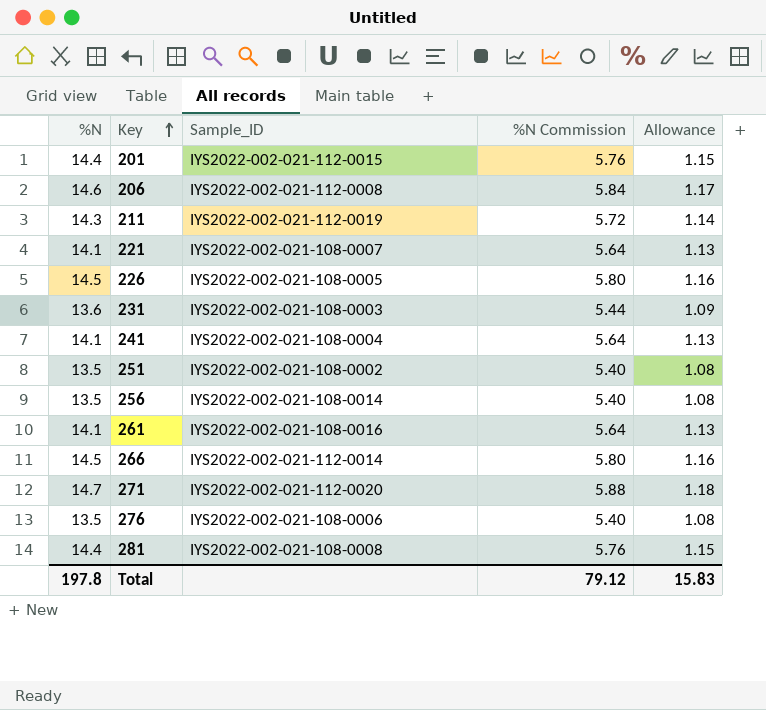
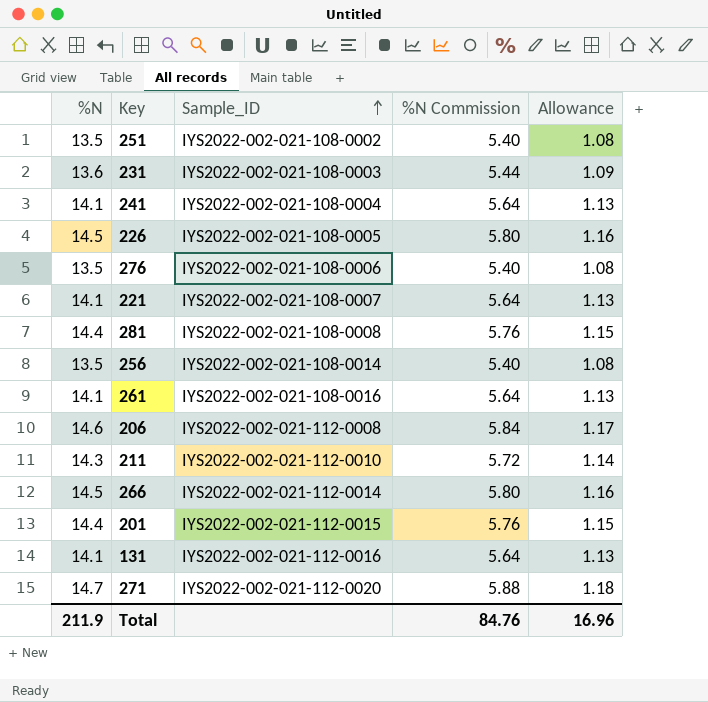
row order: Key ascending -> Sample_ID ascending
211 | Sample_ID: IYS2022-002-021-112-0019 -> IYS2022-002-021-112-0010
row 131: none -> 14.1 | IYS2022-002-021-112-0016 | 5.64 | 1.13
Total | %N: 197.8 -> 211.9
Total | %N Commission: 79.12 -> 84.76
Total | Allowance: 15.83 -> 16.96

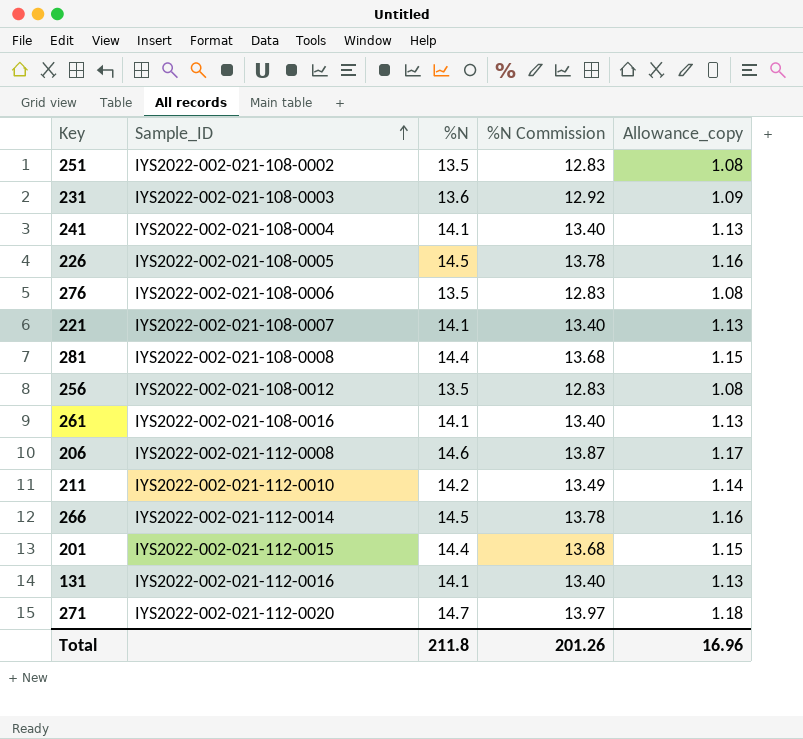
column %N | position: 1 -> 3
column %N Commission | formula: [%N] * 0.4 -> [%N] * 0.95
column name: Allowance -> Allowance_copy
256 | Sample_ID: IYS2022-002-021-108-0014 -> IYS2022-002-021-108-0012
211 | %N: 14.3 -> 14.2
Total | %N: 211.9 -> 211.8
Total | %N Commission: 84.76 -> 201.26

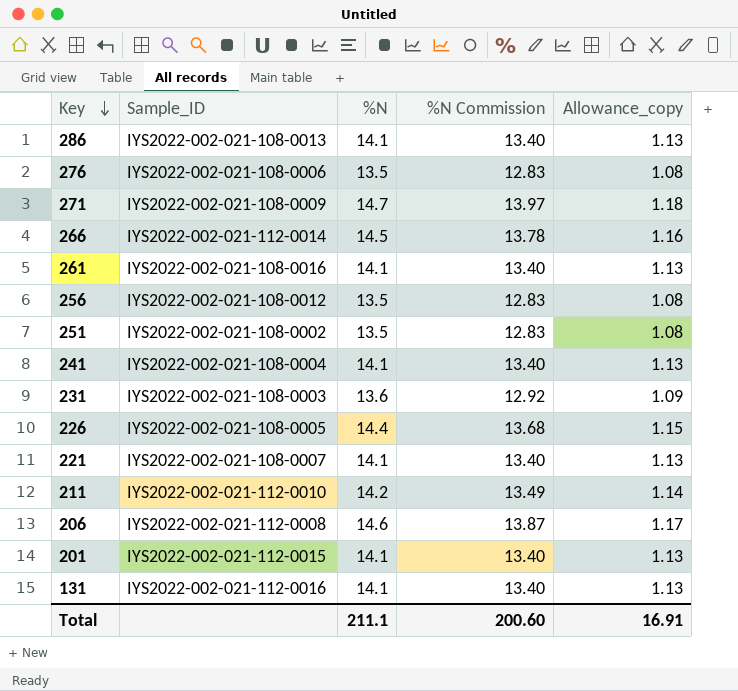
row order: Sample_ID ascending -> Key descending
row 281: IYS2022-002-021-108-0008 | 14.4 | 13.68 | 1.15 -> none
row 286: none -> IYS2022-002-021-108-0013 | 14.1 | 13.40 | 1.13
271 | Sample_ID: IYS2022-002-021-112-0020 -> IYS2022-002-021-108-0009
226 | %N: 14.5 -> 14.4
226 | %N Commission: 13.78 -> 13.68
226 | Allowance_copy: 1.16 -> 1.15
201 | %N: 14.4 -> 14.1
201 | %N Commission: 13.68 -> 13.40
201 | Allowance_copy: 1.15 -> 1.13
Total | %N: 211.8 -> 211.1
Total | %N Commission: 201.26 -> 200.60
Total | Allowance_copy: 16.96 -> 16.91

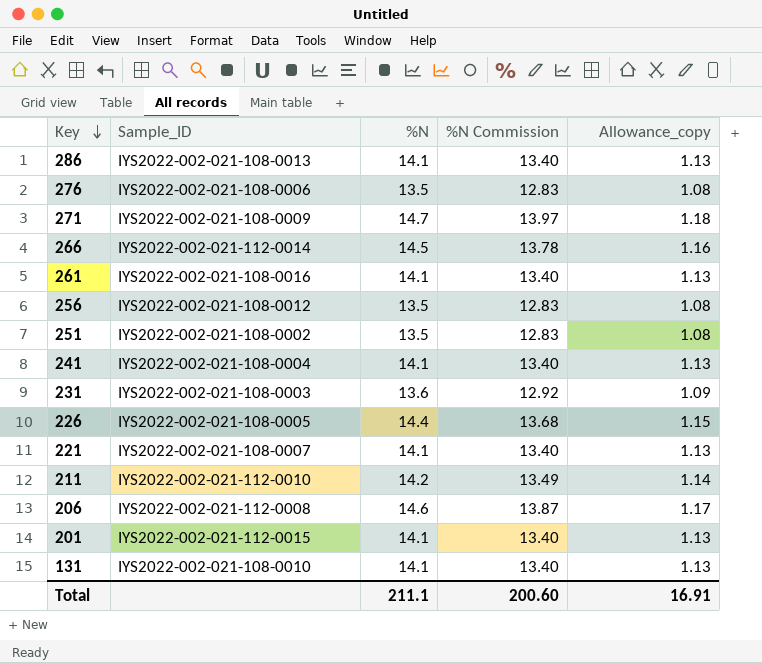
131 | Sample_ID: IYS2022-002-021-112-0016 -> IYS2022-002-021-108-0010

